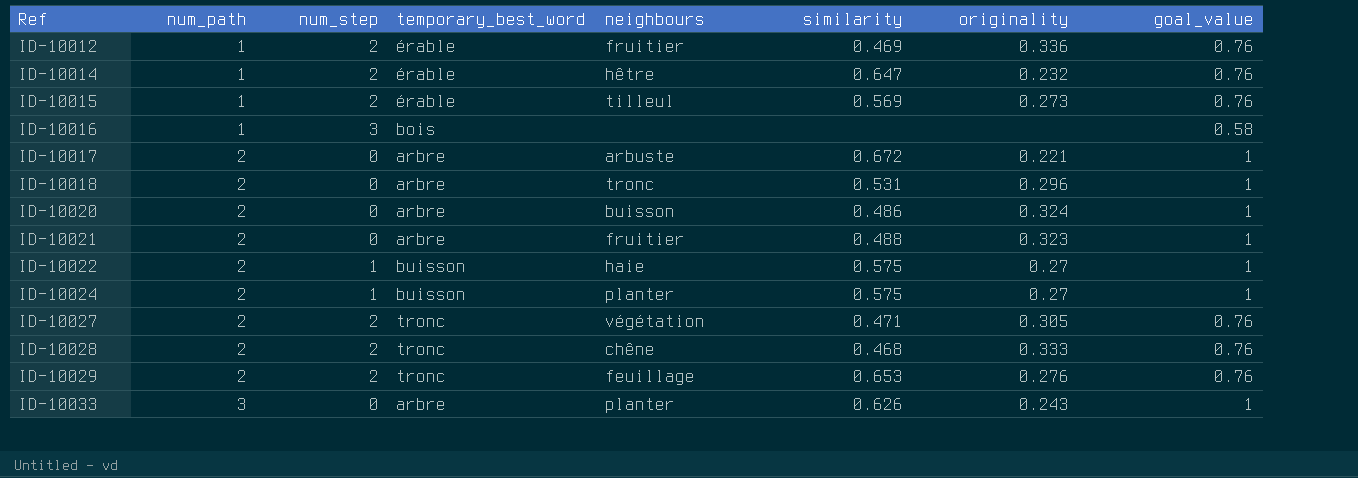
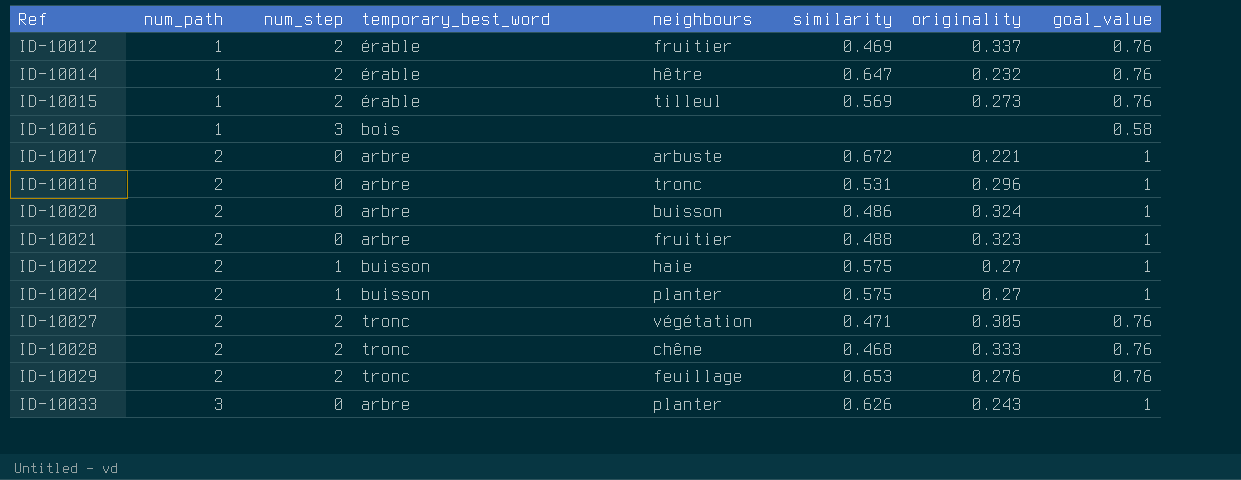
ID-10012 | originality: 0.336 -> 0.337

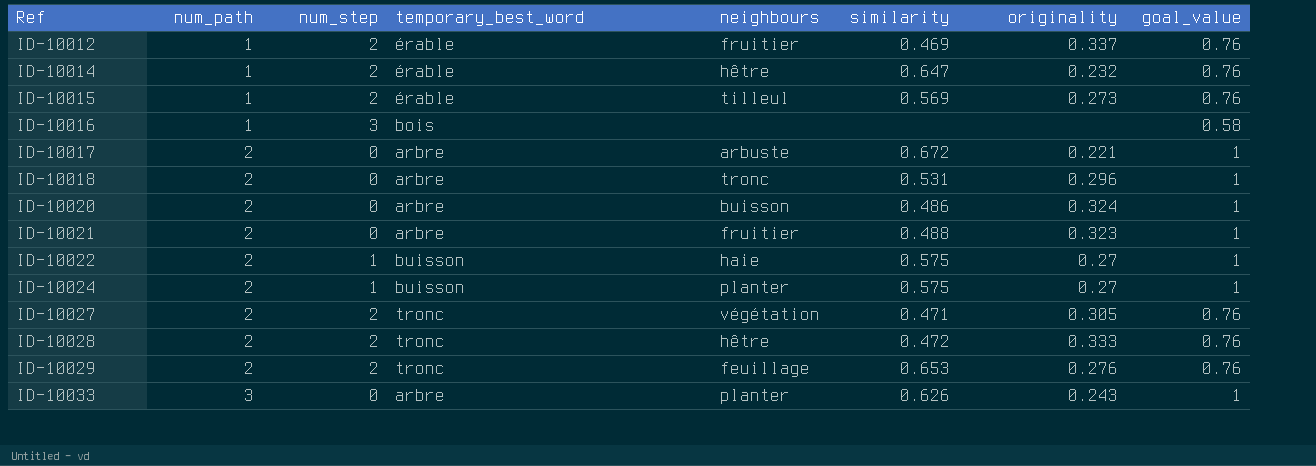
ID-10028 | neighbours: chêne -> hêtre
ID-10028 | similarity: 0.468 -> 0.472

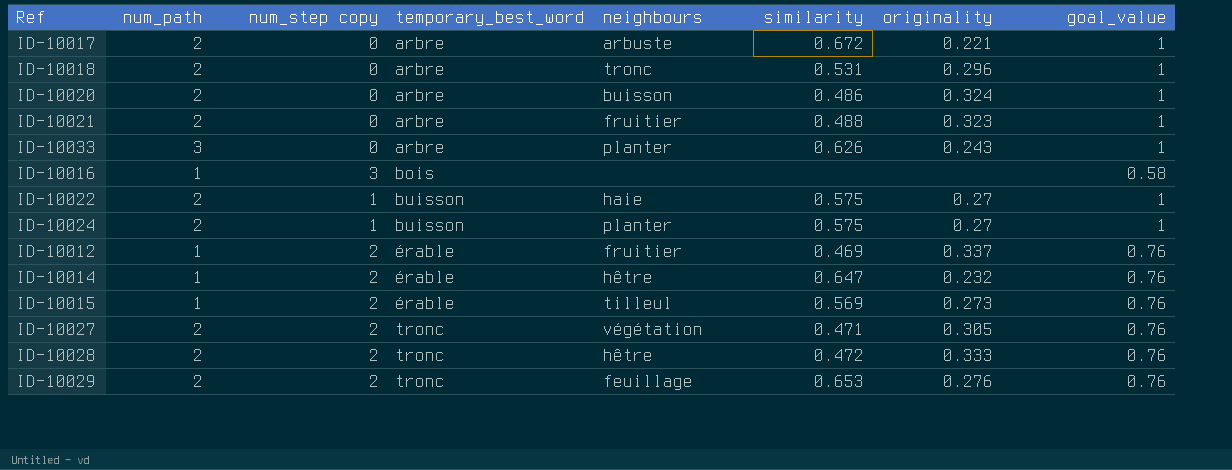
row order: Ref ascending -> temporary_best_word ascending
column name: num_step -> num_step copy

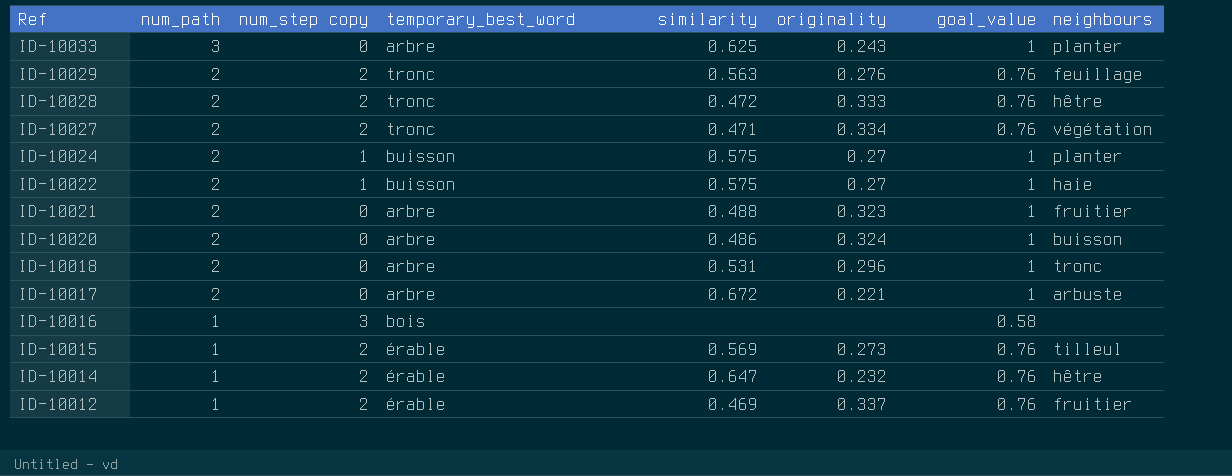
row order: temporary_best_word ascending -> Ref descending
column neighbours | position: 5 -> 8
ID-10033 | similarity: 0.626 -> 0.625
ID-10029 | similarity: 0.653 -> 0.563
ID-10027 | originality: 0.305 -> 0.334

